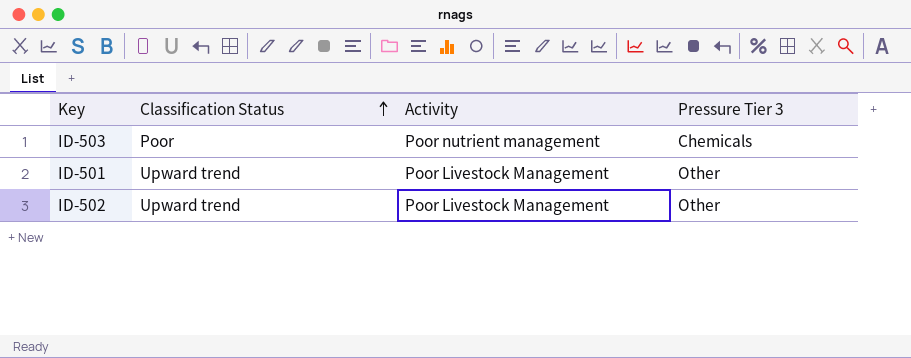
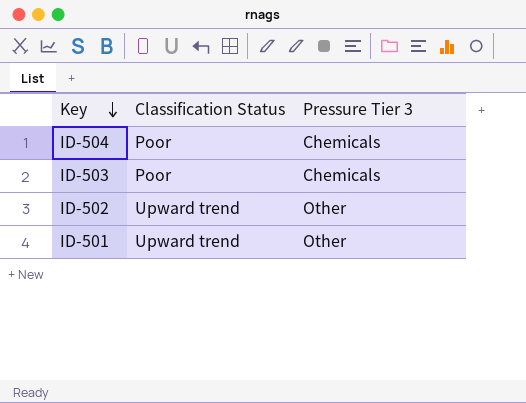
row order: Classification Status ascending -> Key descending
column Activity | position: 3 -> none
row ID-504: none -> Poor | Chemicals

